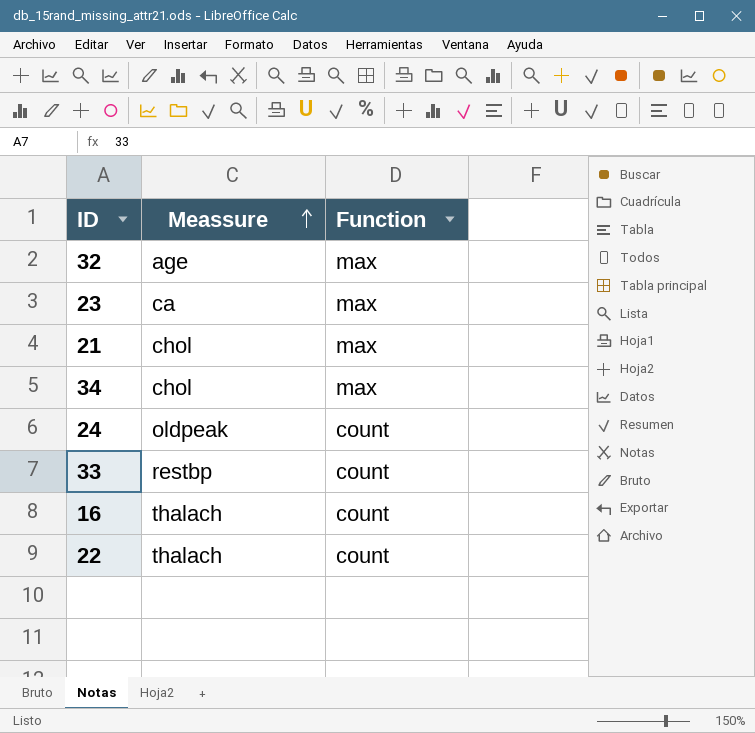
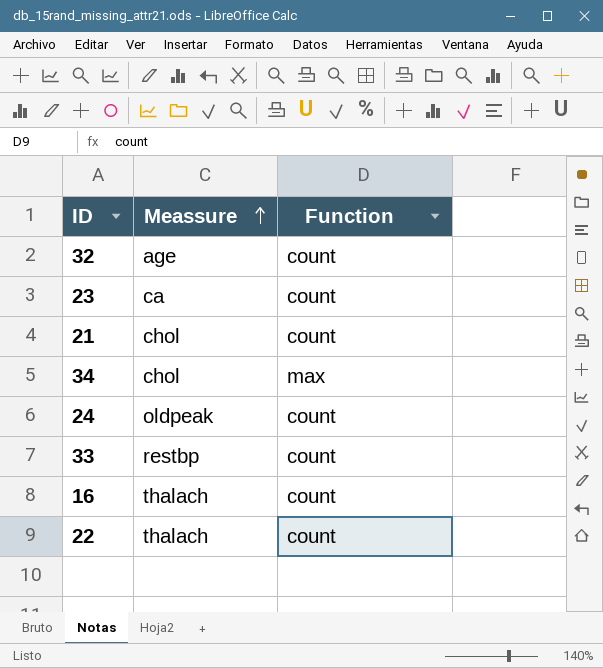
32 | Function: max -> count
23 | Function: max -> count
21 | Function: max -> count

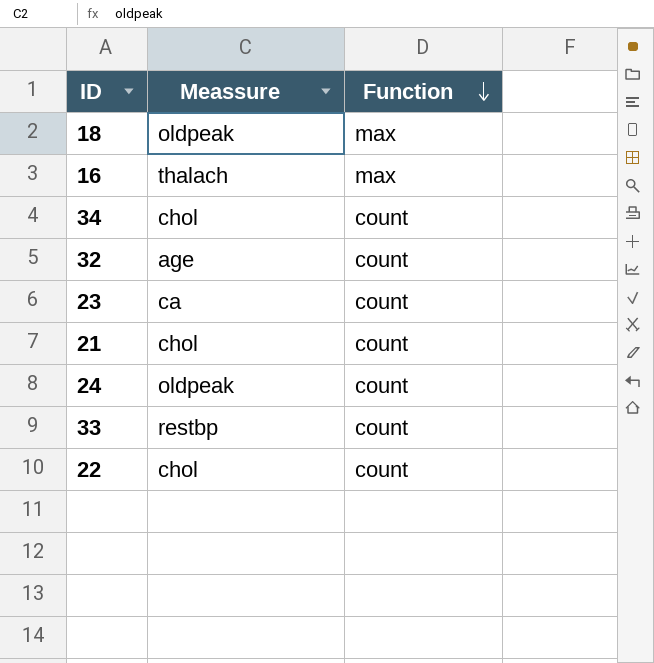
row order: Meassure ascending -> Function descending
row 18: none -> oldpeak | max
16 | Function: count -> max
34 | Function: max -> count
22 | Meassure: thalach -> chol

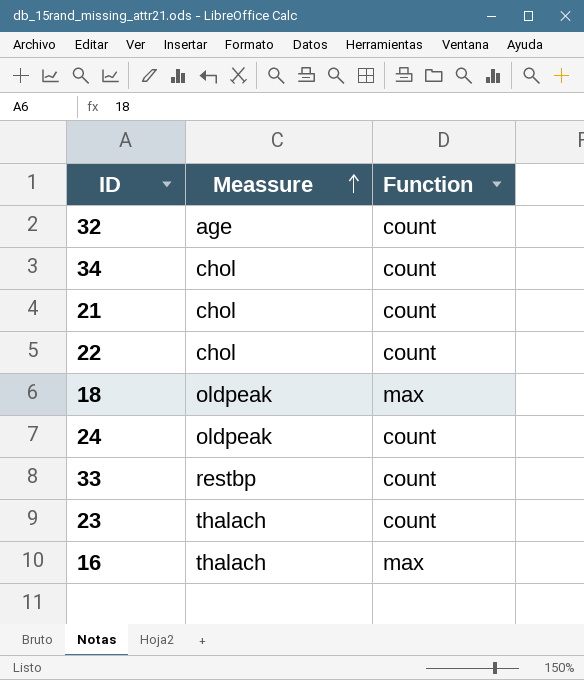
row order: Function descending -> Meassure ascending
23 | Meassure: ca -> thalach

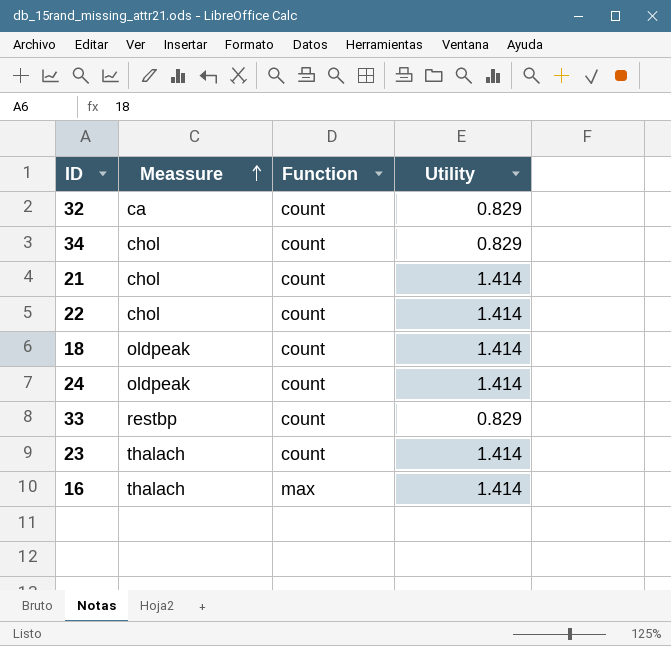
column Utility | position: none -> 4
32 | Meassure: age -> ca
18 | Function: max -> count

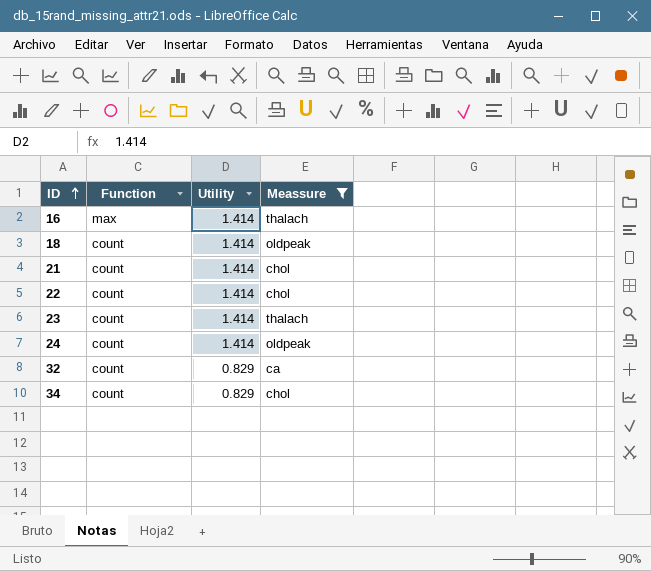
filter: none -> Meassure != restbp
row order: Meassure ascending -> ID ascending
column Meassure | position: 2 -> 4

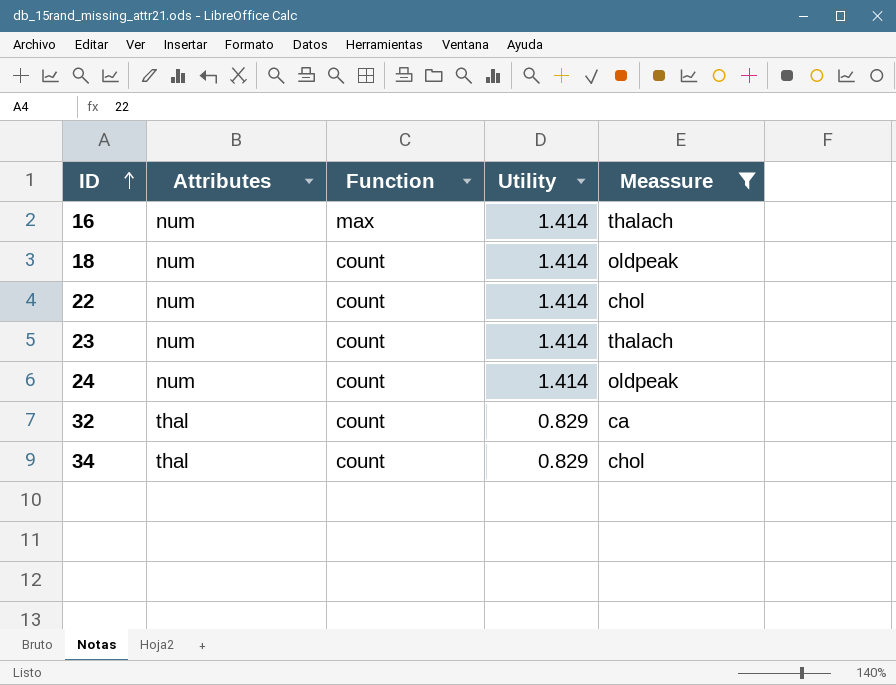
column Attributes | position: none -> 2
row 21: count | 1.414 | chol -> none

